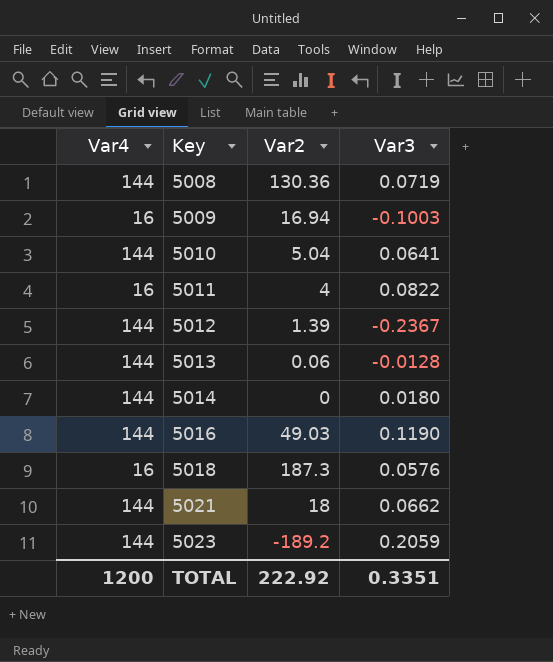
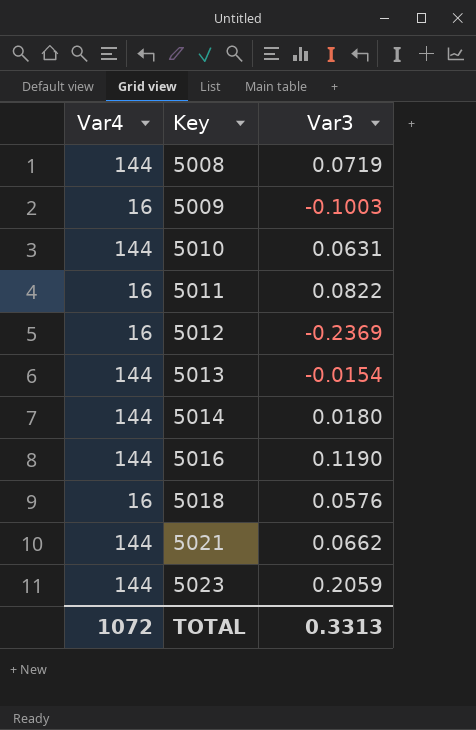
column Var2 | position: 3 -> none
5010 | Var3: 0.0641 -> 0.0631
5012 | Var4: 144 -> 16
5012 | Var3: -0.2367 -> -0.2369
5013 | Var3: -0.0128 -> -0.0154
TOTAL | Var4: 1200 -> 1072
TOTAL | Var3: 0.3351 -> 0.3313

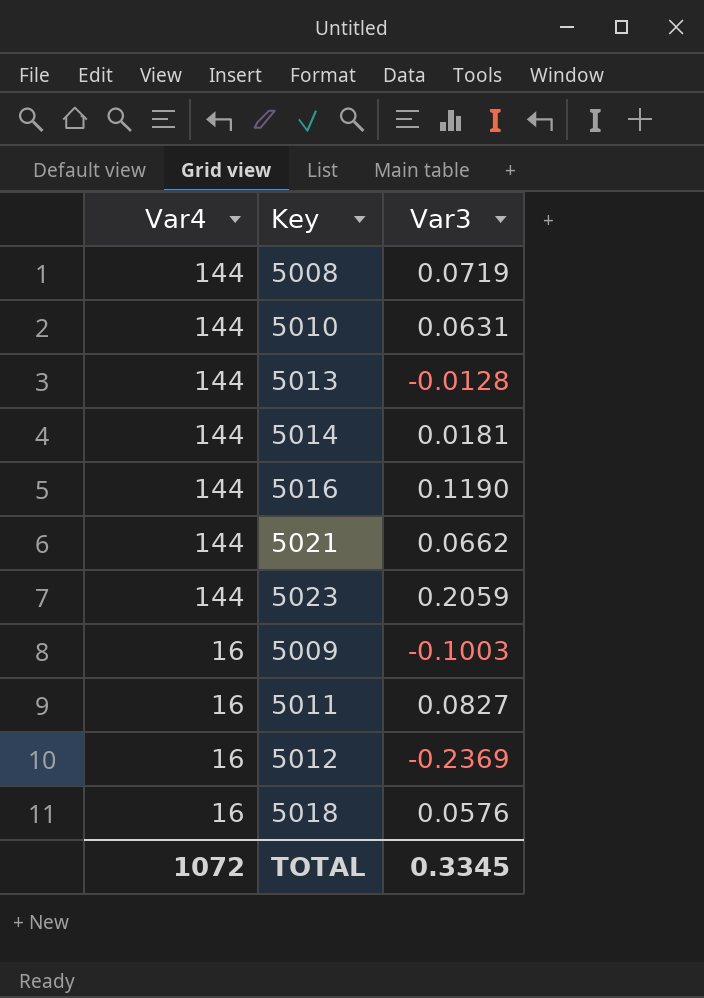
row order: Key ascending -> Var4 descending
5013 | Var3: -0.0154 -> -0.0128
5014 | Var3: 0.0180 -> 0.0181
5011 | Var3: 0.0822 -> 0.0827
TOTAL | Var3: 0.3313 -> 0.3345

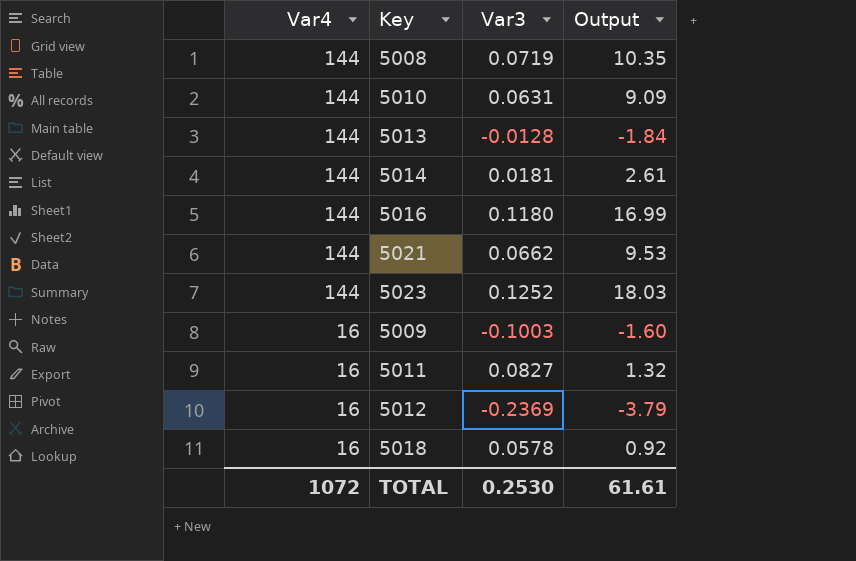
column Output | formula: none -> [Var4] * [Var3]
5016 | Var3: 0.1190 -> 0.1180
5023 | Var3: 0.2059 -> 0.1252
5018 | Var3: 0.0576 -> 0.0578
TOTAL | Var3: 0.3345 -> 0.2530

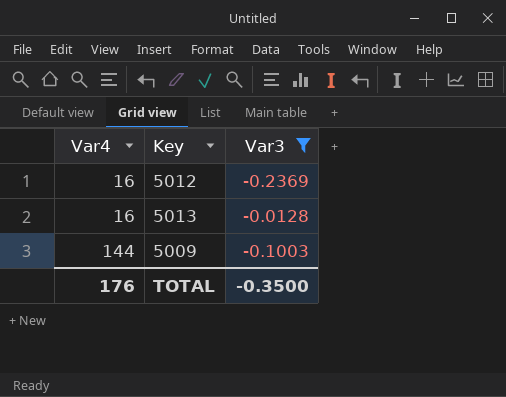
filter: none -> Var3 <= -0.0128
row order: Var4 descending -> Var4 ascending
column Output | formula: [Var4] * [Var3] -> none
5013 | Var4: 144 -> 16
5009 | Var4: 16 -> 144
TOTAL | Var4: 1072 -> 176
TOTAL | Var3: 0.2530 -> -0.3500

